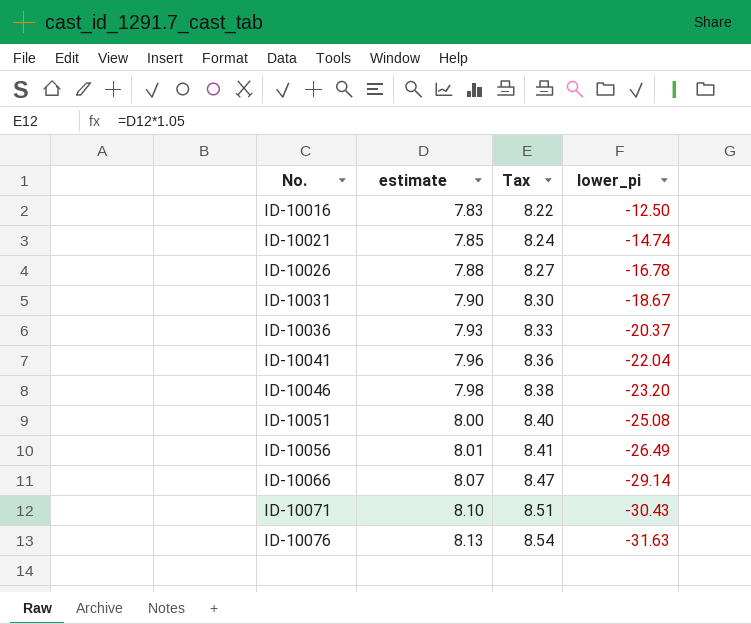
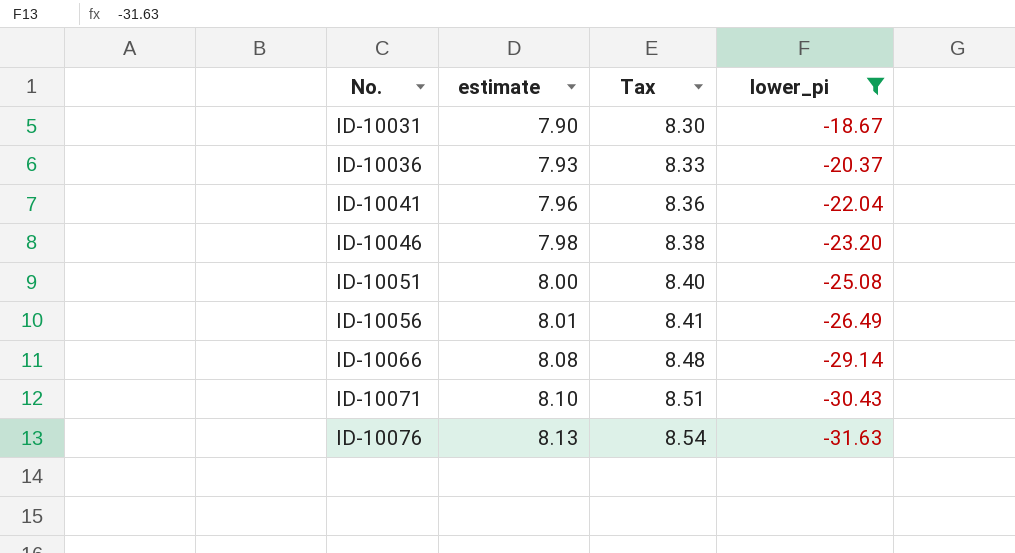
filter: none -> lower_pi <= -18.67
ID-10066 | estimate: 8.07 -> 8.08
ID-10066 | Tax: 8.47 -> 8.48

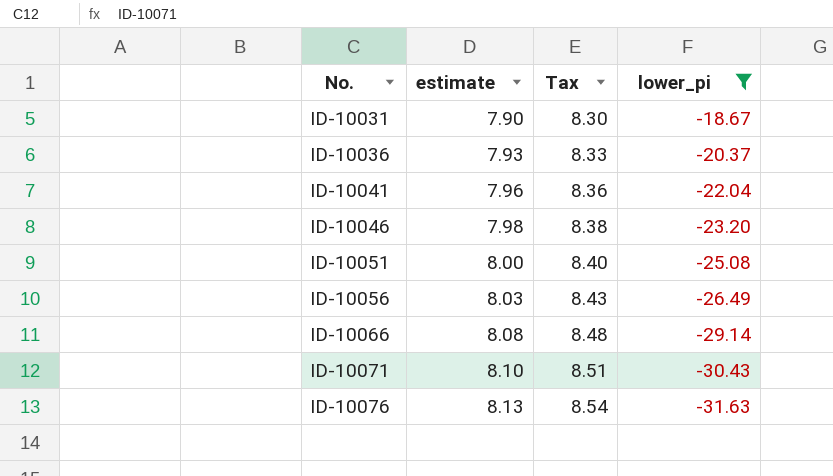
ID-10056 | estimate: 8.01 -> 8.03
ID-10056 | Tax: 8.41 -> 8.43

